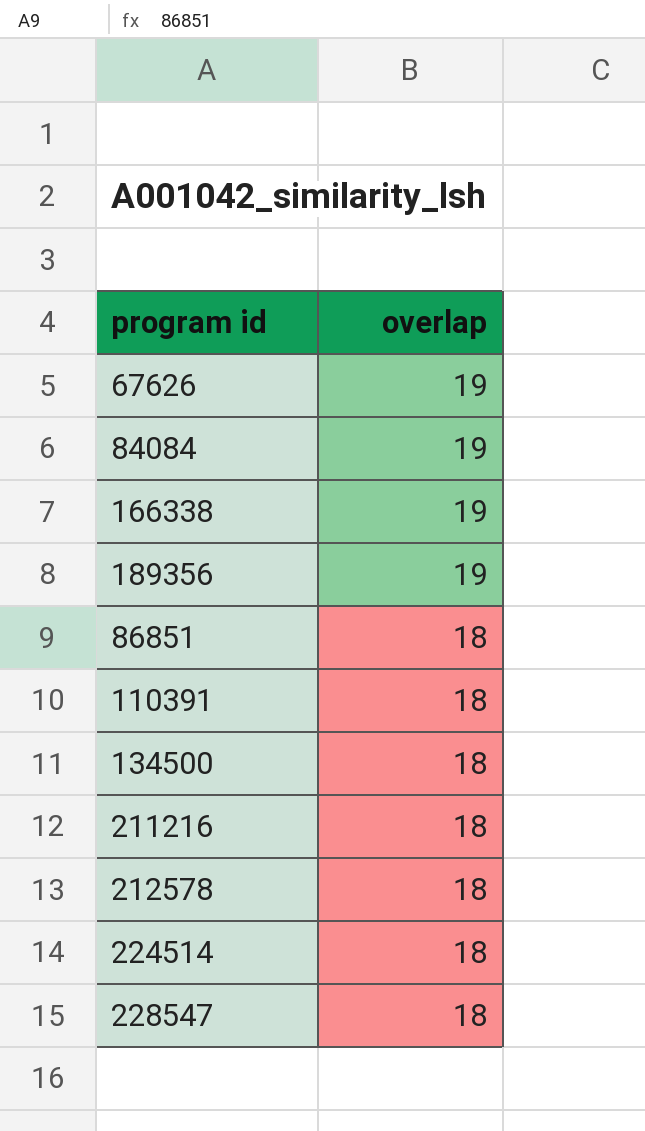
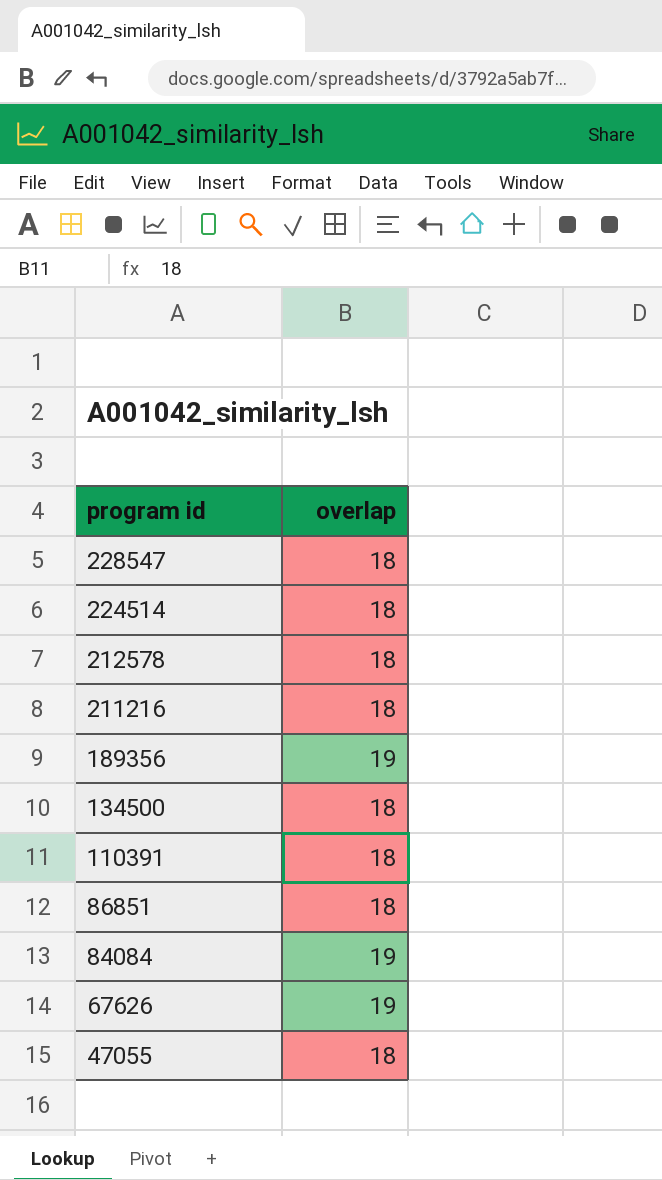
row order: overlap descending -> program id descending
row 166338: 19 -> none
row 47055: none -> 18

